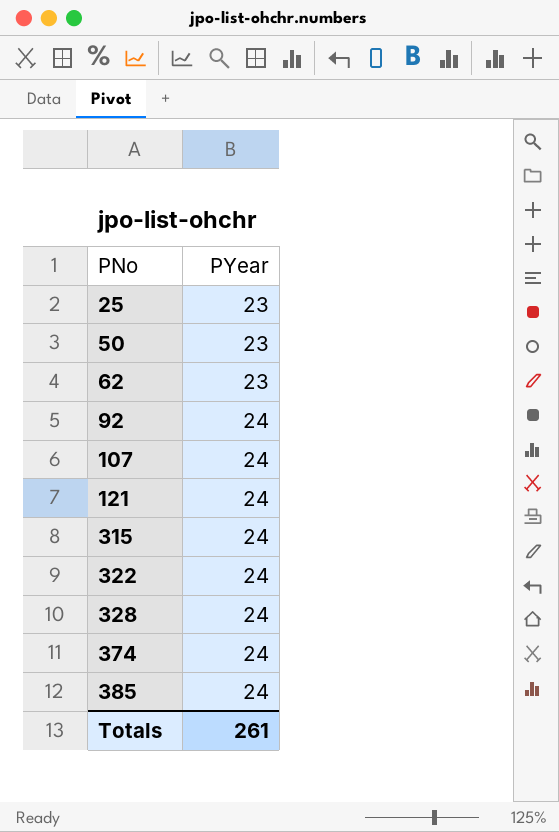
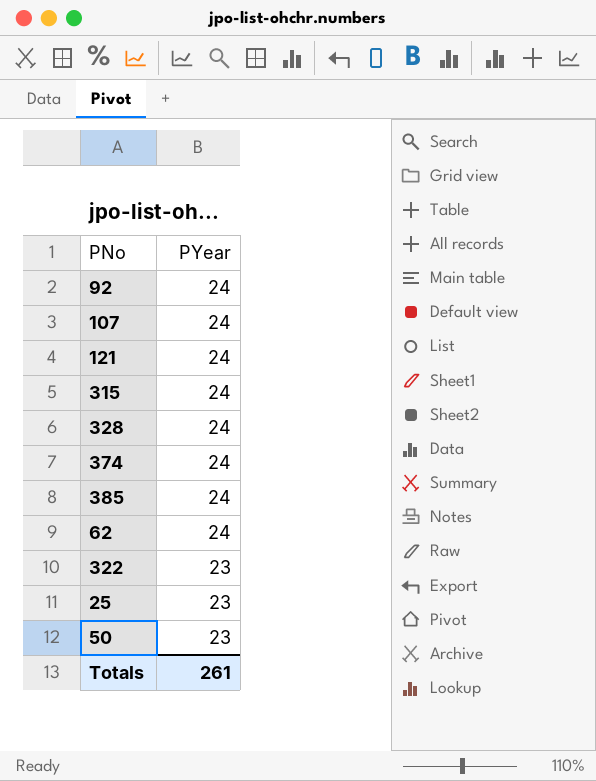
row order: PNo ascending -> PYear descending
62 | PYear: 23 -> 24
322 | PYear: 24 -> 23

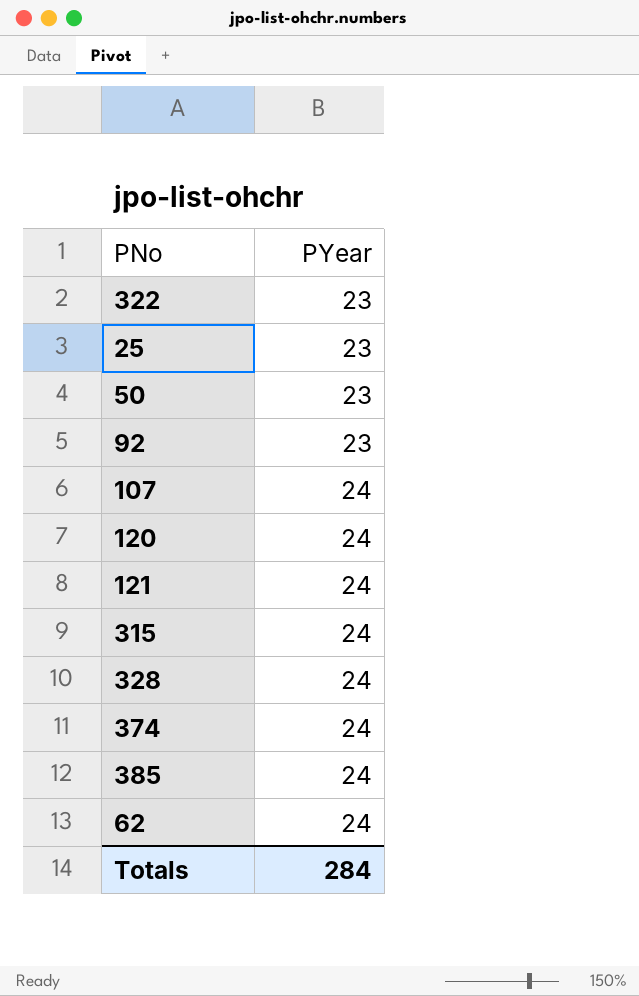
row order: PYear descending -> PYear ascending
92 | PYear: 24 -> 23
row 120: none -> 24
Totals | PYear: 261 -> 284

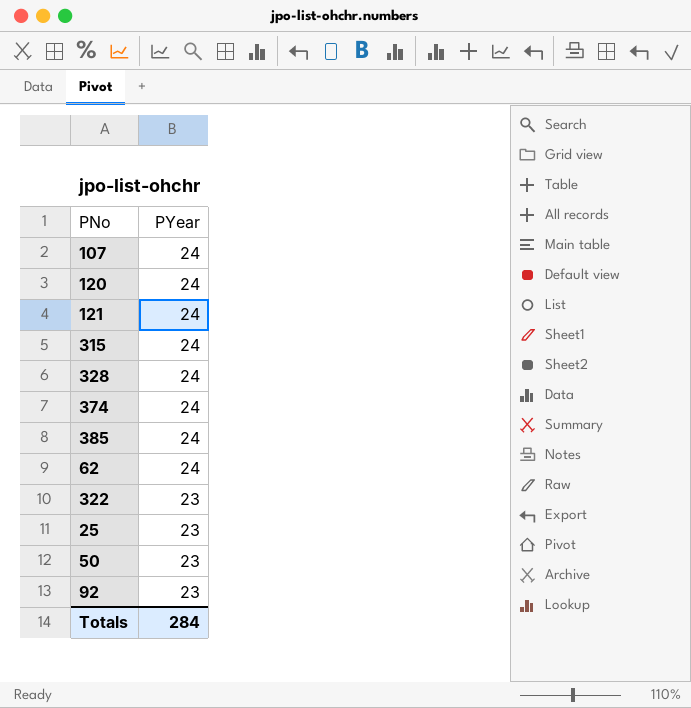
row order: PYear ascending -> PYear descending

